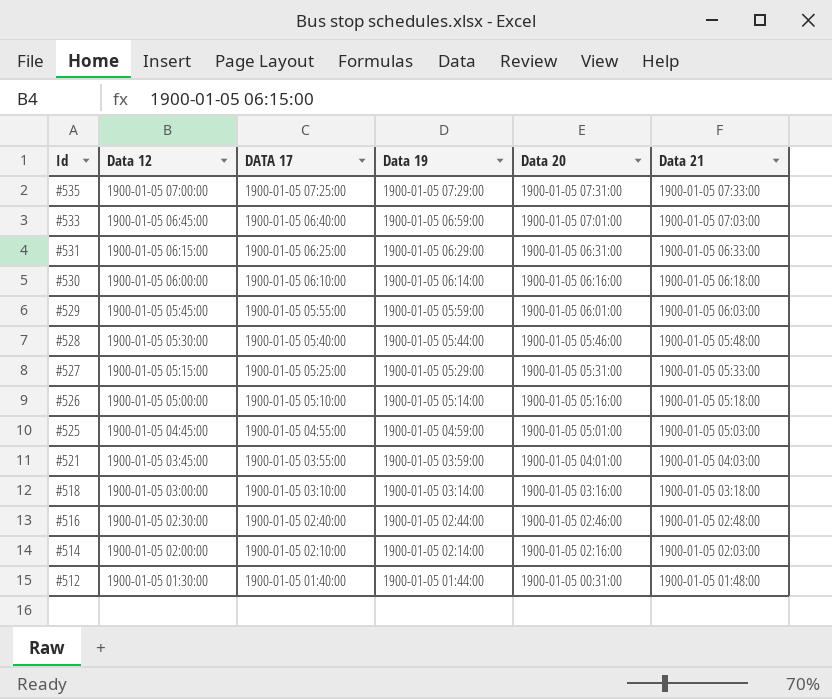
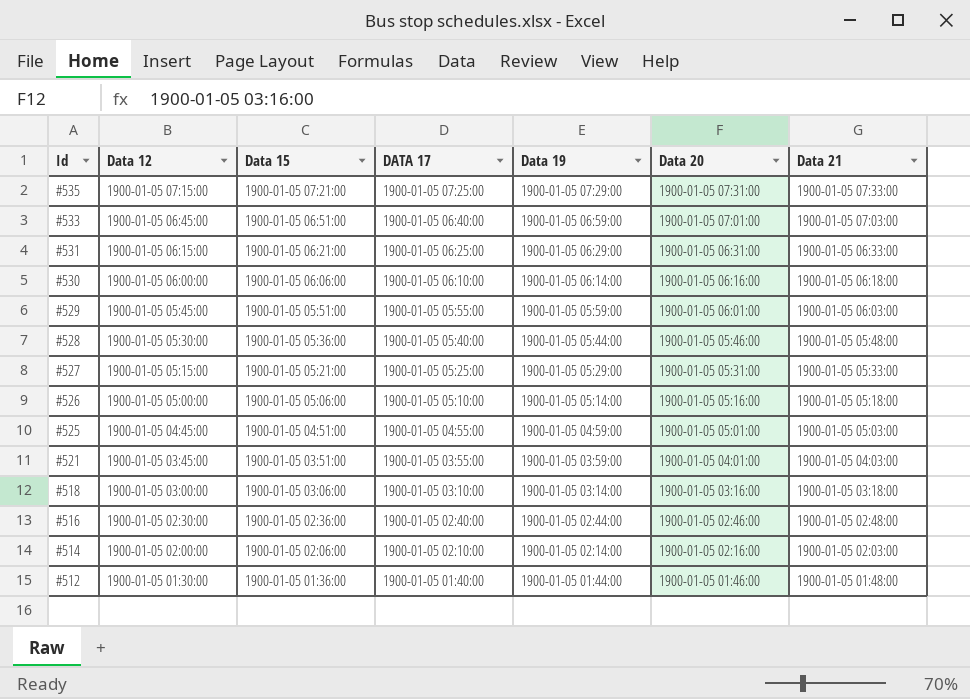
column Data 15 | position: none -> 3
#535 | Data 12: 1900-01-05 07:00:00 -> 1900-01-05 07:15:00
#512 | Data 20: 1900-01-05 00:31:00 -> 1900-01-05 01:46:00

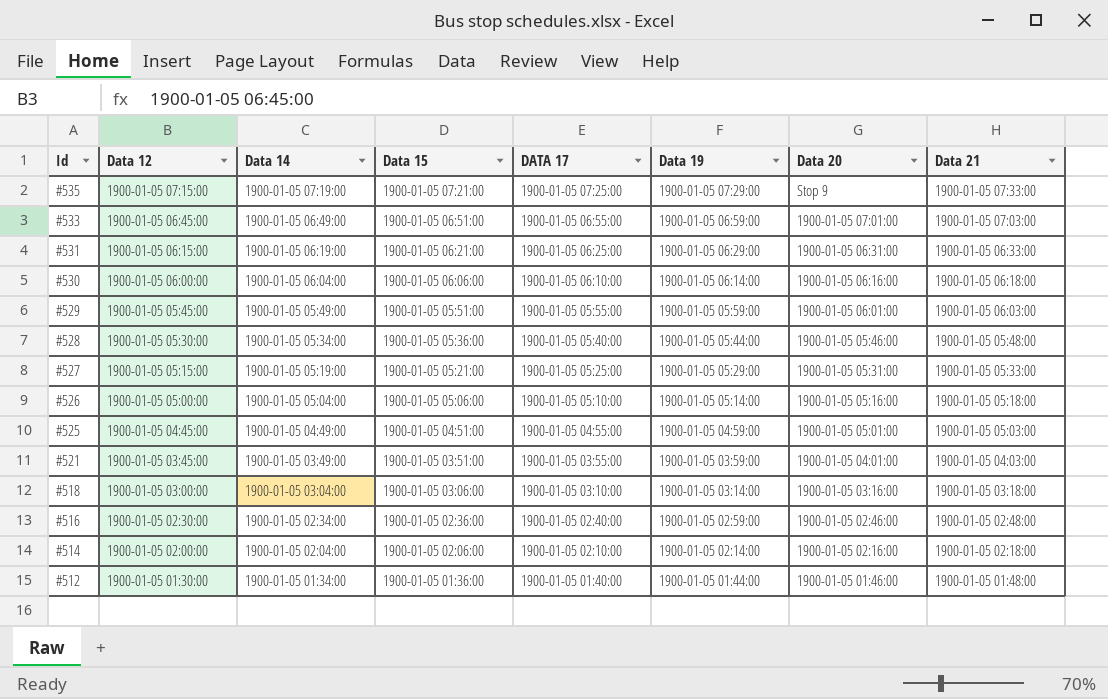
column Data 14 | position: none -> 3
#535 | Data 20: 1900-01-05 07:31:00 -> Stop 9
#533 | DATA 17: 1900-01-05 06:40:00 -> 1900-01-05 06:55:00
#516 | Data 19: 1900-01-05 02:44:00 -> 1900-01-05 02:59:00
#514 | Data 21: 1900-01-05 02:03:00 -> 1900-01-05 02:18:00

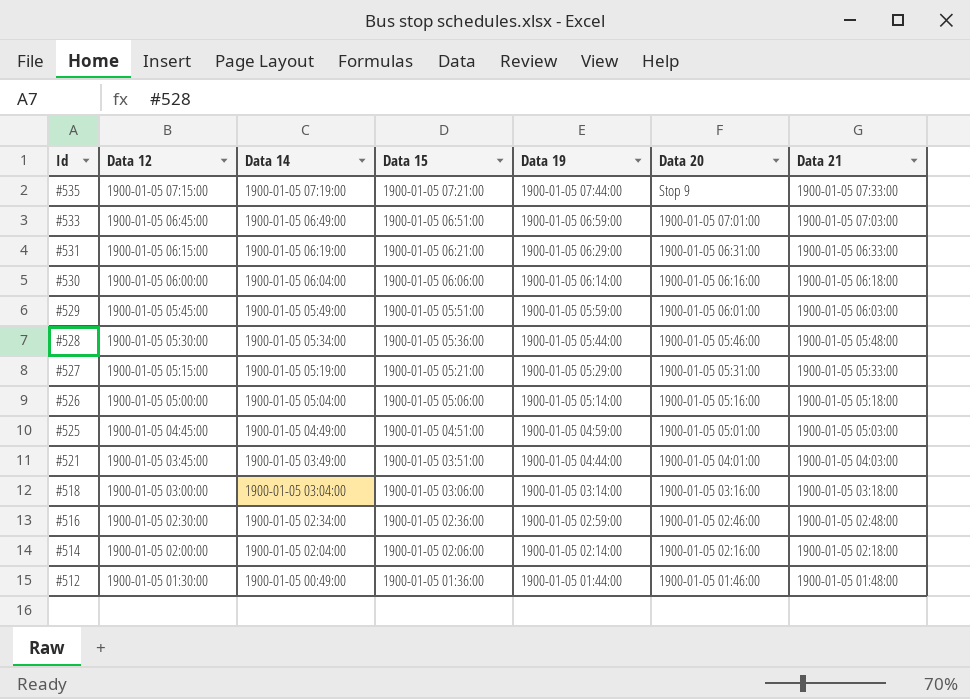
column DATA 17 | position: 5 -> none
#535 | Data 19: 1900-01-05 07:29:00 -> 1900-01-05 07:44:00
#521 | Data 19: 1900-01-05 03:59:00 -> 1900-01-05 04:44:00
#512 | Data 14: 1900-01-05 01:34:00 -> 1900-01-05 00:49:00

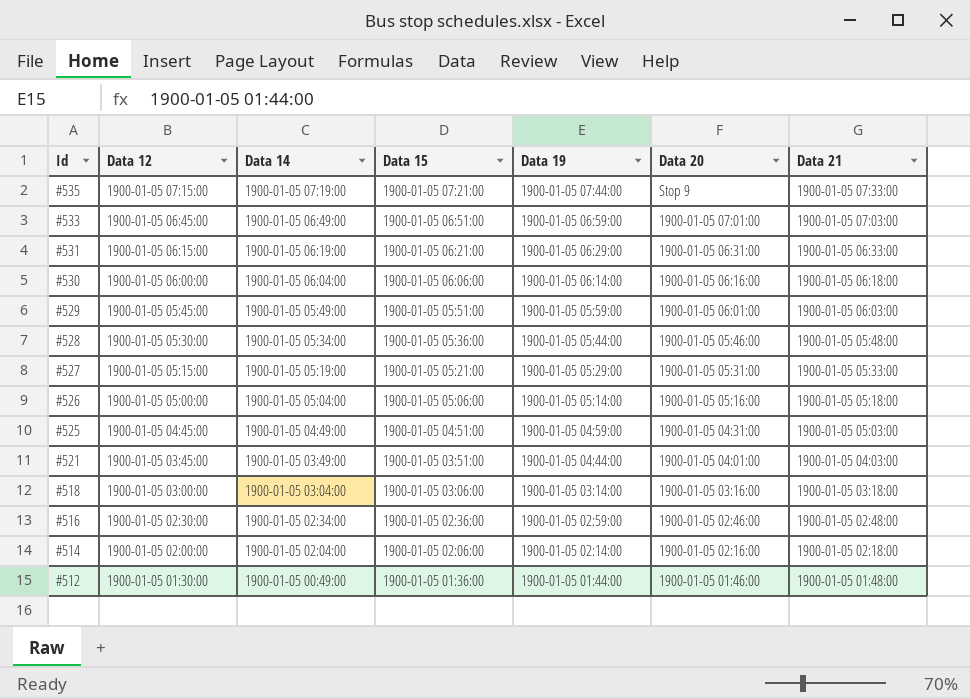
#525 | Data 20: 1900-01-05 05:01:00 -> 1900-01-05 04:31:00

